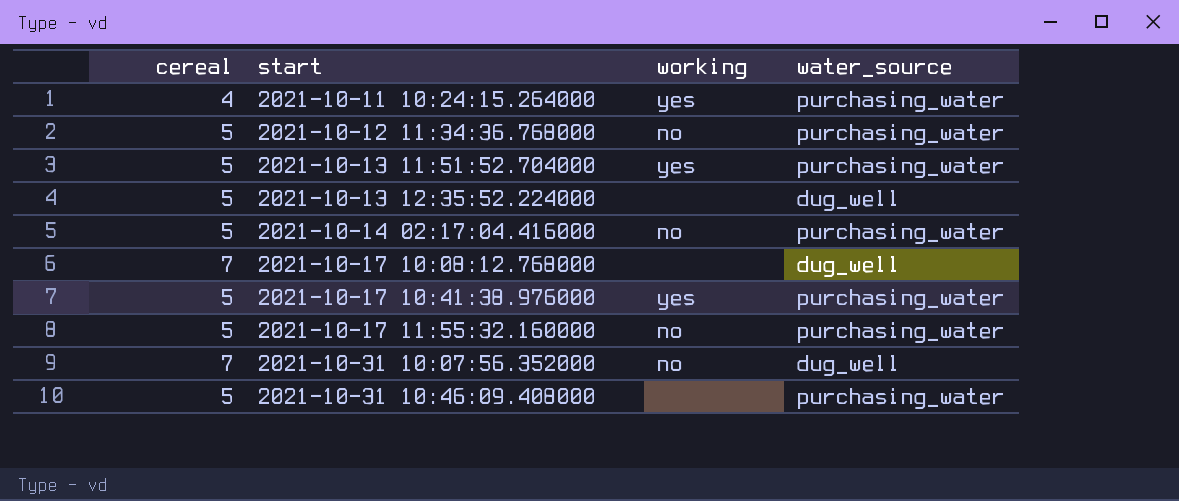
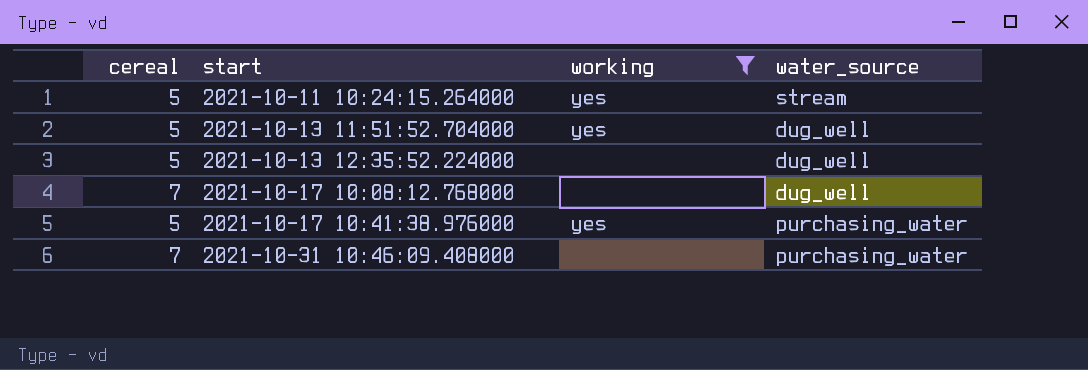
filter: none -> working != no
2021-10-11 10:24:15.264000 | cereal: 4 -> 5
2021-10-11 10:24:15.264000 | water_source: purchasing_water -> stream
2021-10-13 11:51:52.704000 | water_source: purchasing_water -> dug_well
2021-10-31 10:46:09.408000 | cereal: 5 -> 7

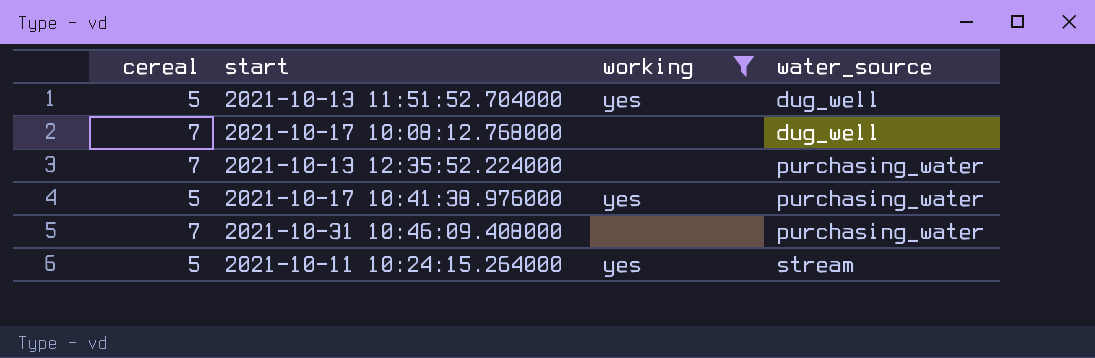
row order: start ascending -> water_source ascending
2021-10-13 12:35:52.224000 | cereal: 5 -> 7
2021-10-13 12:35:52.224000 | water_source: dug_well -> purchasing_water

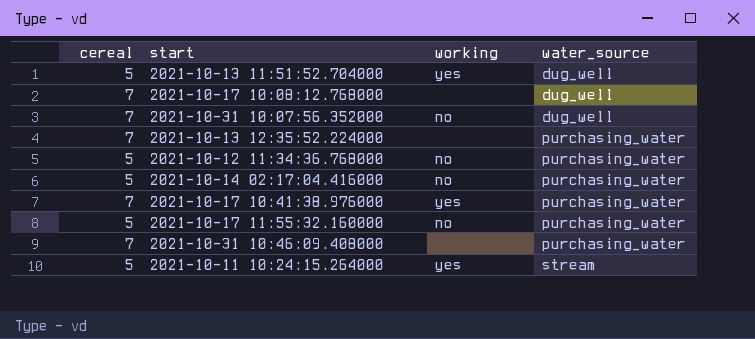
filter: working != no -> none
2021-10-17 10:41:38.976000 | cereal: 5 -> 7

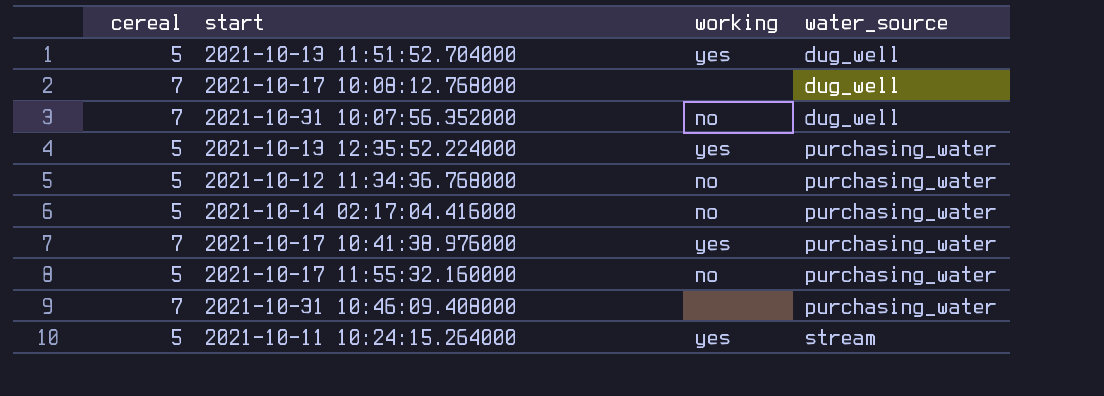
2021-10-13 12:35:52.224000 | cereal: 7 -> 5
2021-10-13 12:35:52.224000 | working: none -> yes

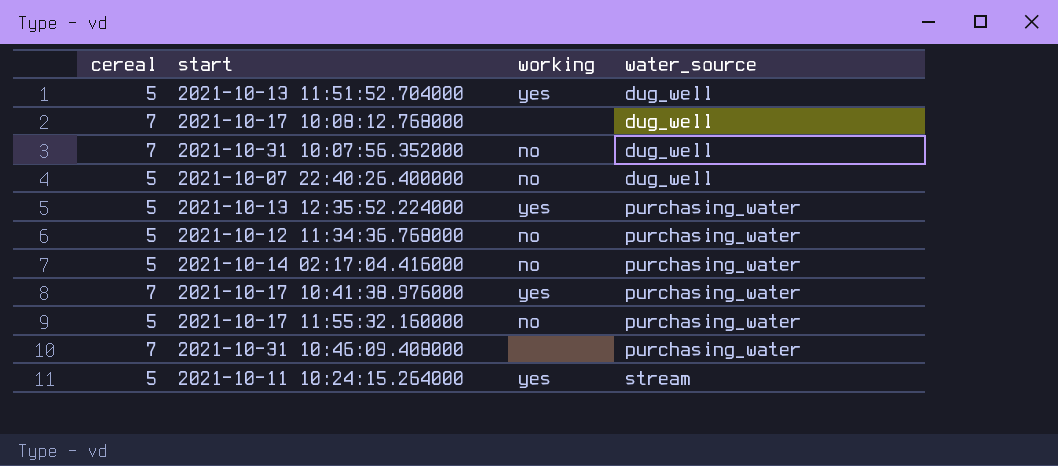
row 2021-10-07 22:40:26.400000: none -> 5 | no | dug_well

